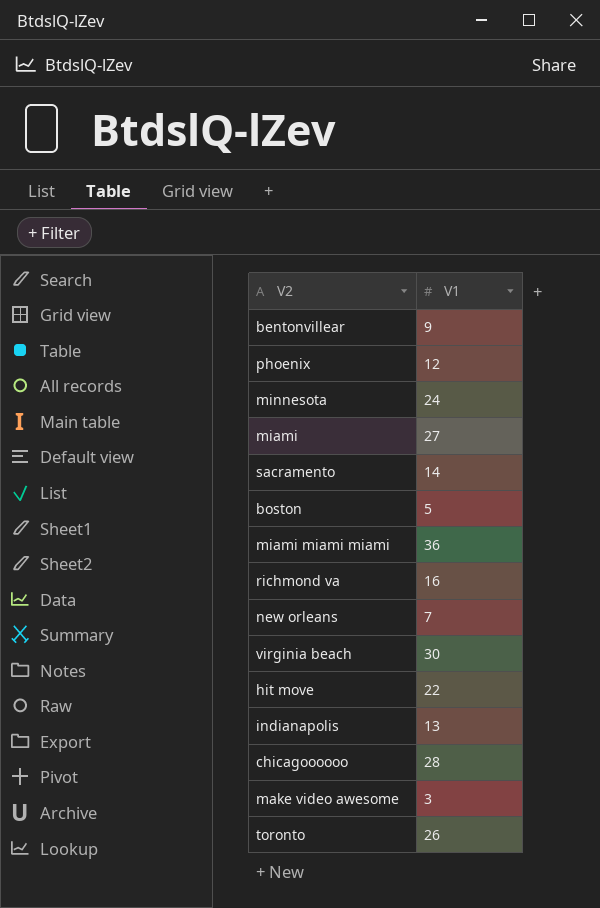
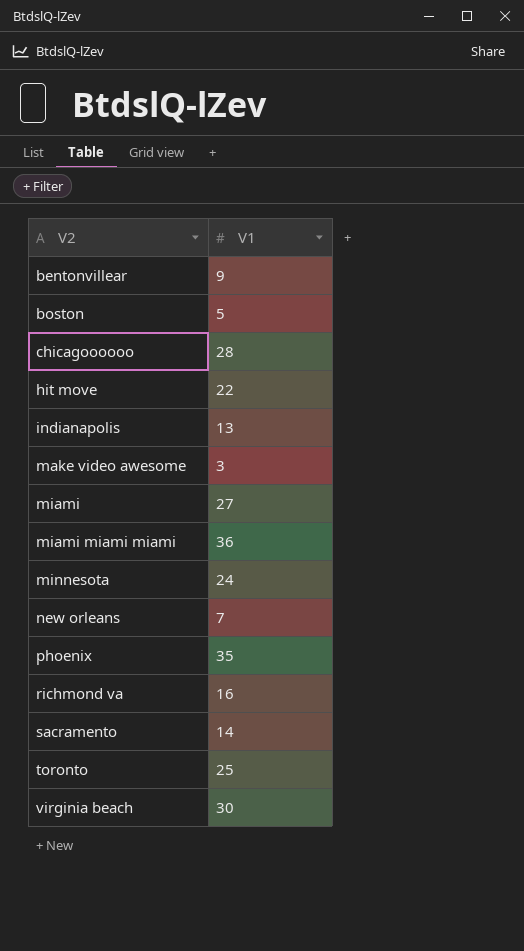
row order: none -> V2 ascending
phoenix | V1: 12 -> 35
toronto | V1: 26 -> 25

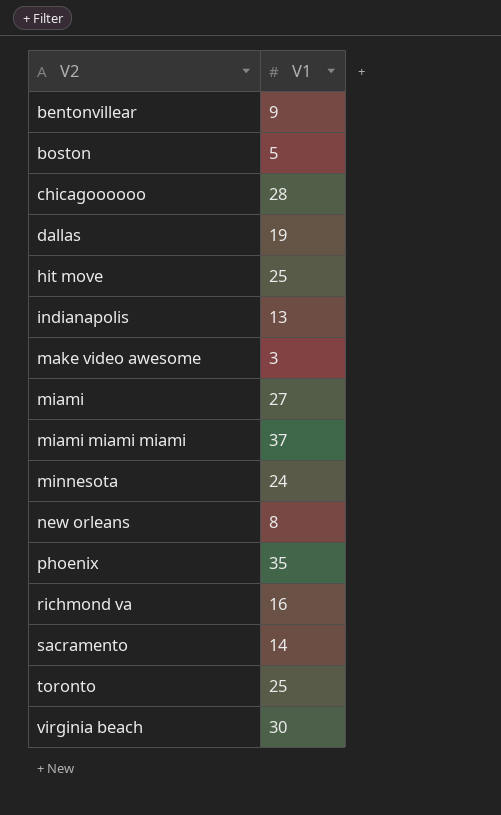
row dallas: none -> 19
hit move | V1: 22 -> 25
miami miami miami | V1: 36 -> 37
new orleans | V1: 7 -> 8

